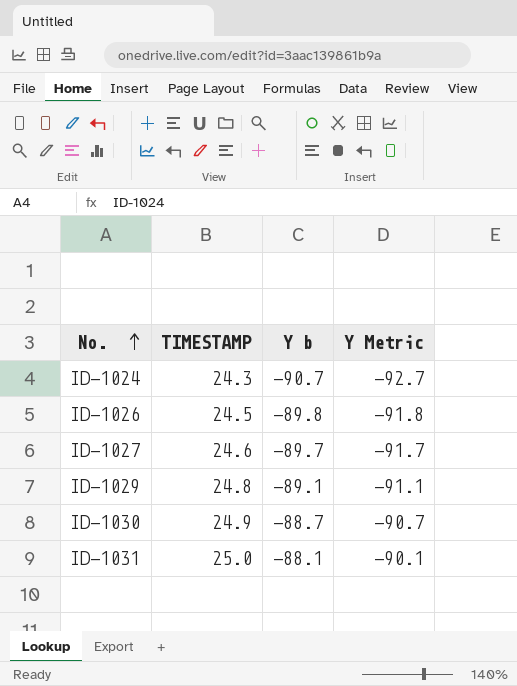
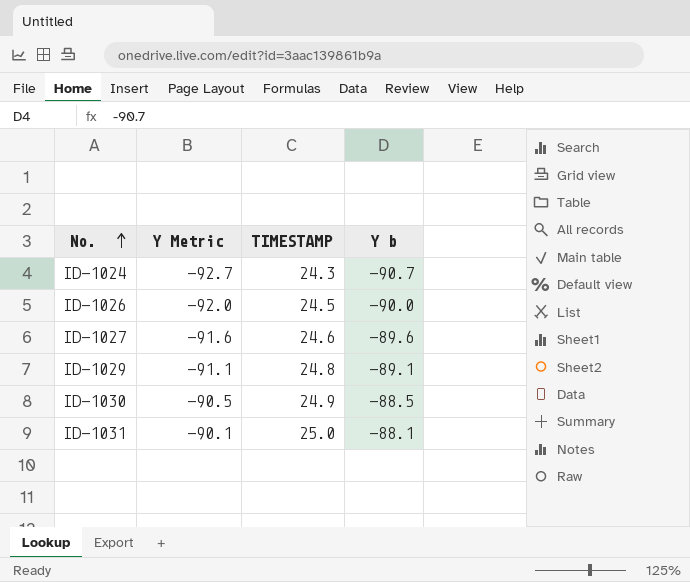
column Y Metric | position: 4 -> 2
ID-1026 | Y Metric: -91.8 -> -92.0
ID-1026 | Y b: -89.8 -> -90.0
ID-1027 | Y Metric: -91.7 -> -91.6
ID-1027 | Y b: -89.7 -> -89.6
ID-1030 | Y Metric: -90.7 -> -90.5
ID-1030 | Y b: -88.7 -> -88.5

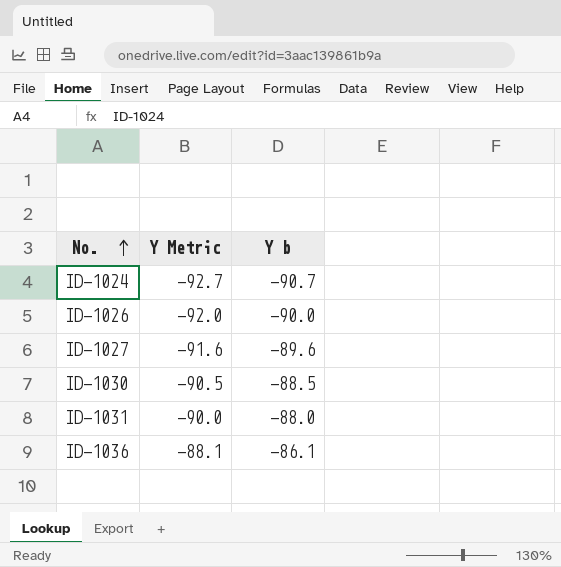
column TIMESTAMP | position: 3 -> none
row ID-1029: -91.1 | 24.8 | -89.1 -> none
ID-1031 | Y Metric: -90.1 -> -90.0
ID-1031 | Y b: -88.1 -> -88.0
row ID-1036: none -> -88.1 | -86.1

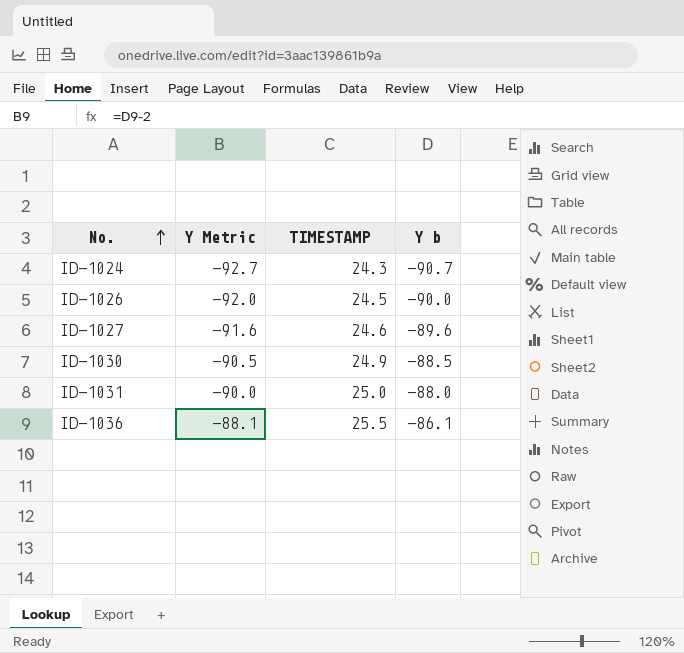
column TIMESTAMP | position: none -> 3

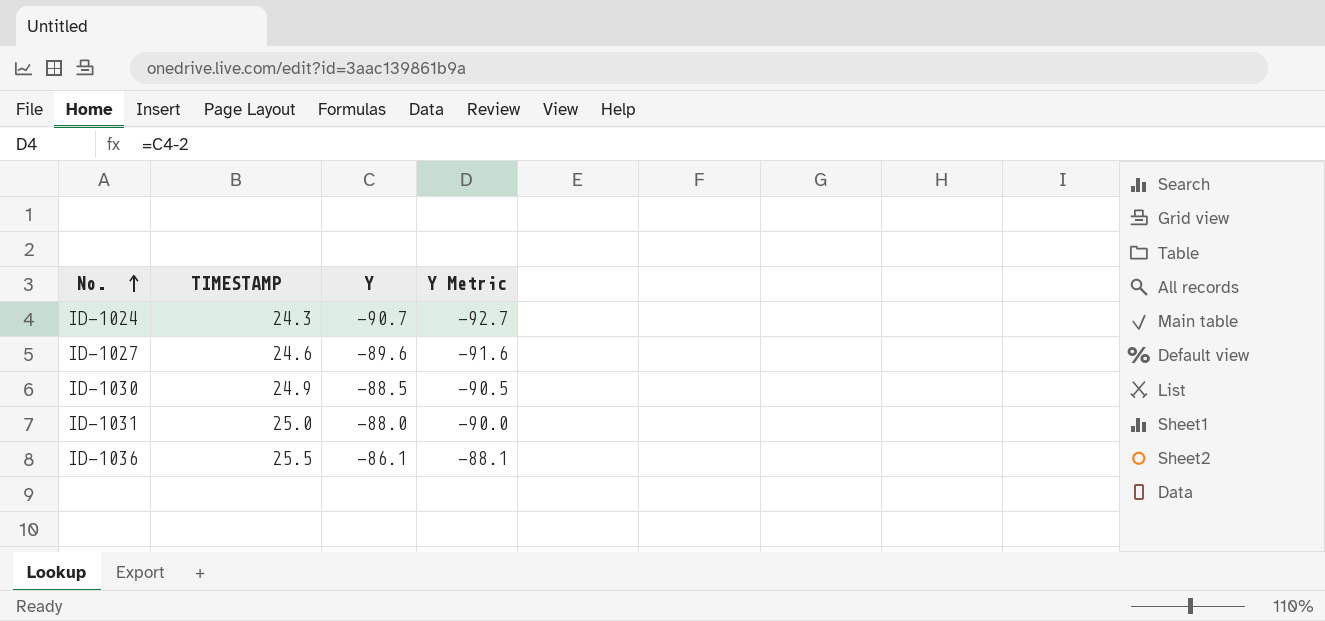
column name: Y b -> Y
column Y Metric | position: 2 -> 4
row ID-1026: -92.0 | 24.5 | -90.0 -> none

